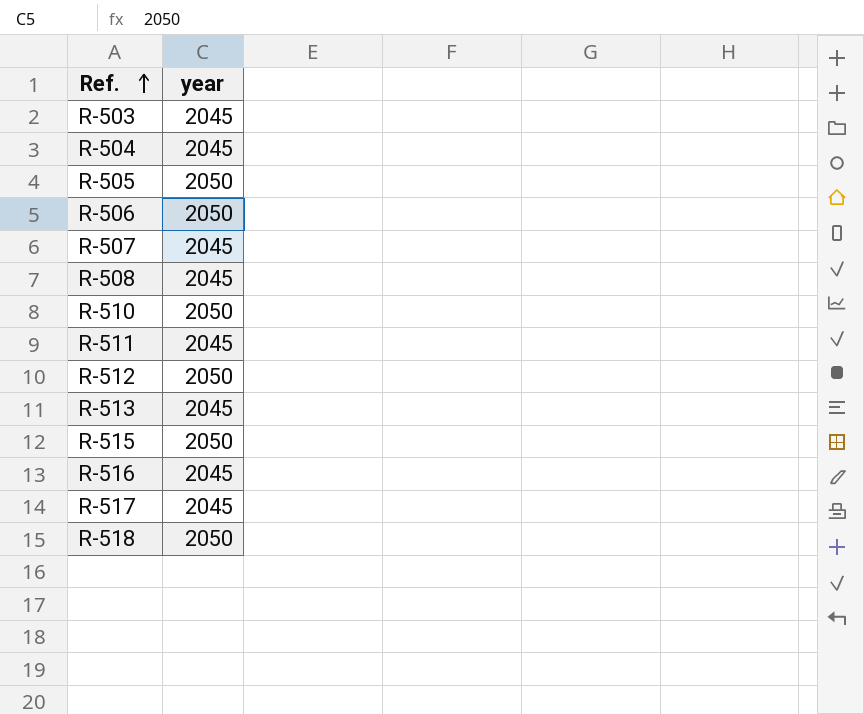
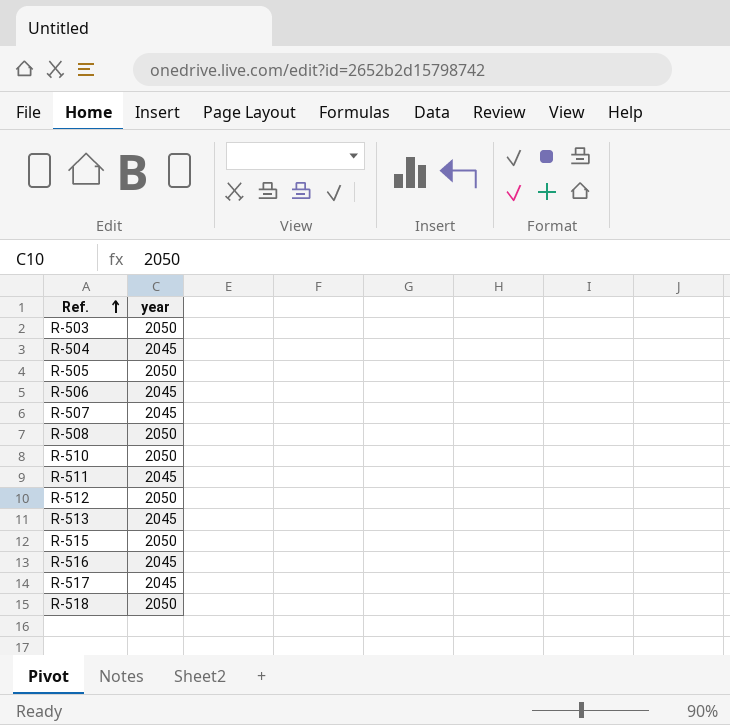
R-503 | year: 2045 -> 2050
R-506 | year: 2050 -> 2045
R-508 | year: 2045 -> 2050

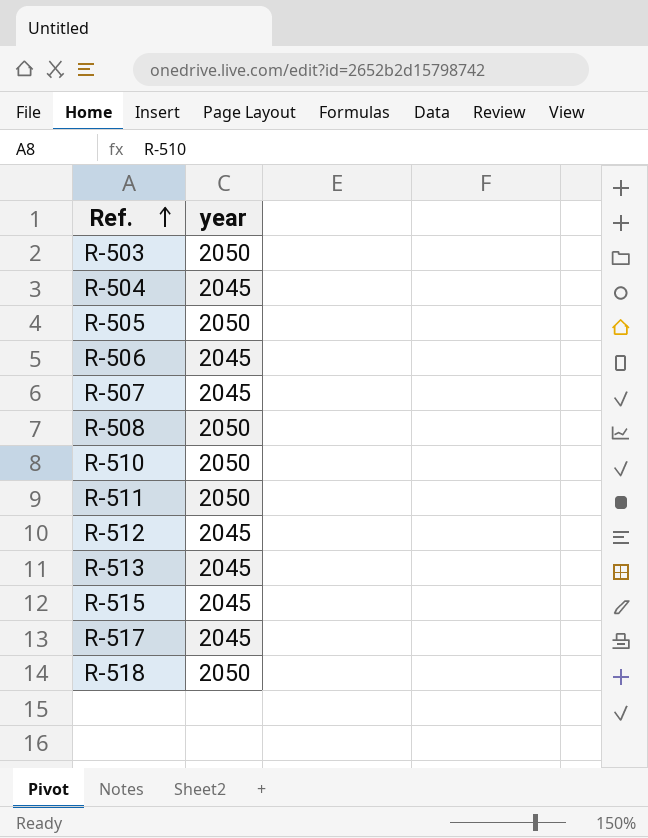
row R-516: 2045 -> none
R-511 | year: 2045 -> 2050
R-512 | year: 2050 -> 2045
R-515 | year: 2050 -> 2045

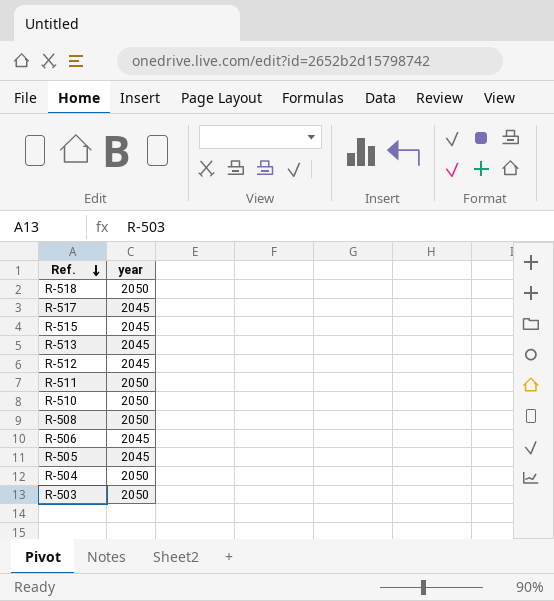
row order: Ref. ascending -> Ref. descending
row R-507: 2045 -> none
R-505 | year: 2050 -> 2045
R-504 | year: 2045 -> 2050

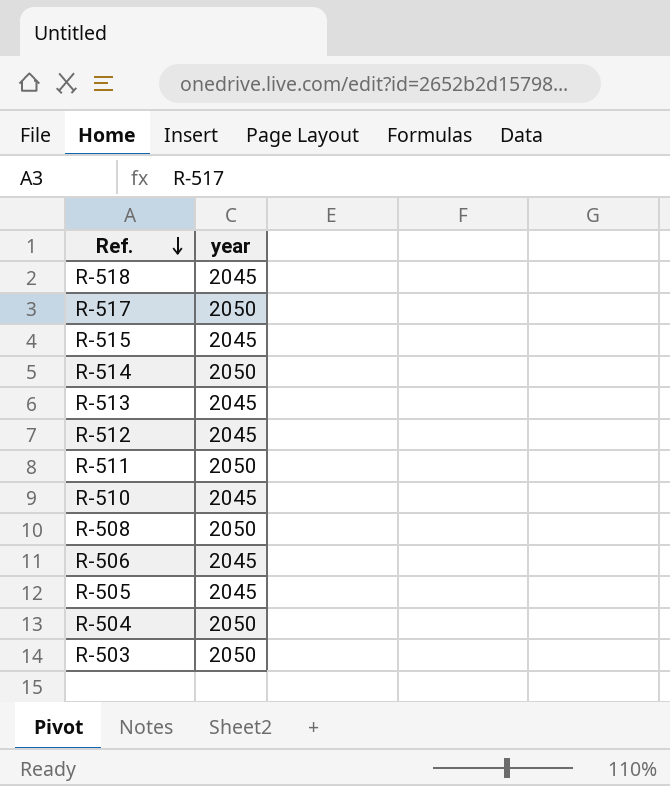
R-518 | year: 2050 -> 2045
R-517 | year: 2045 -> 2050
row R-514: none -> 2050
R-510 | year: 2050 -> 2045

